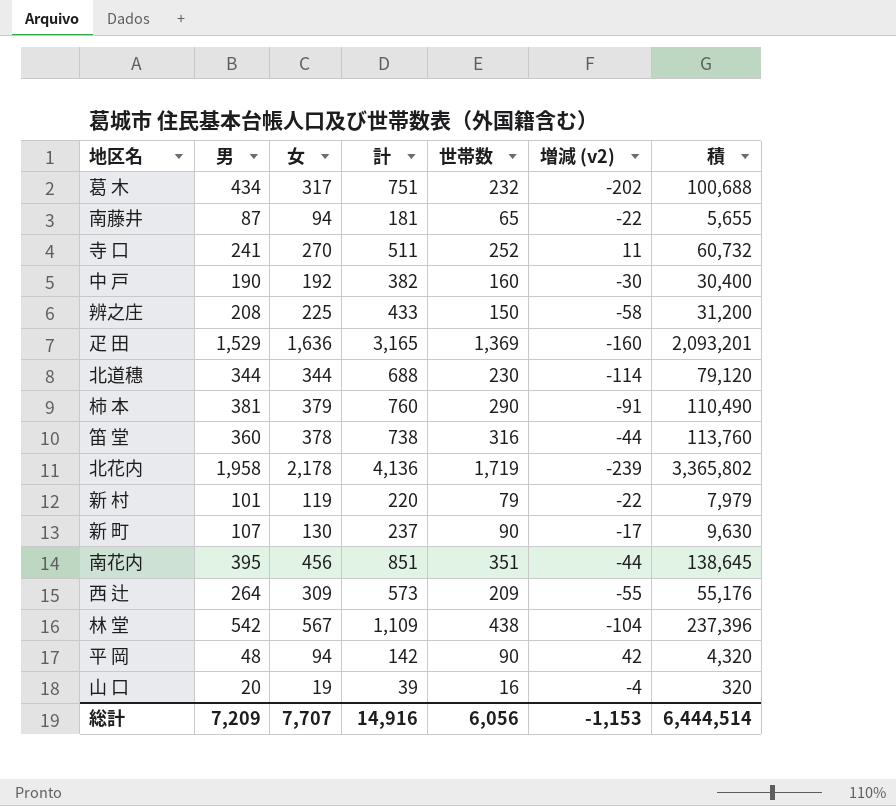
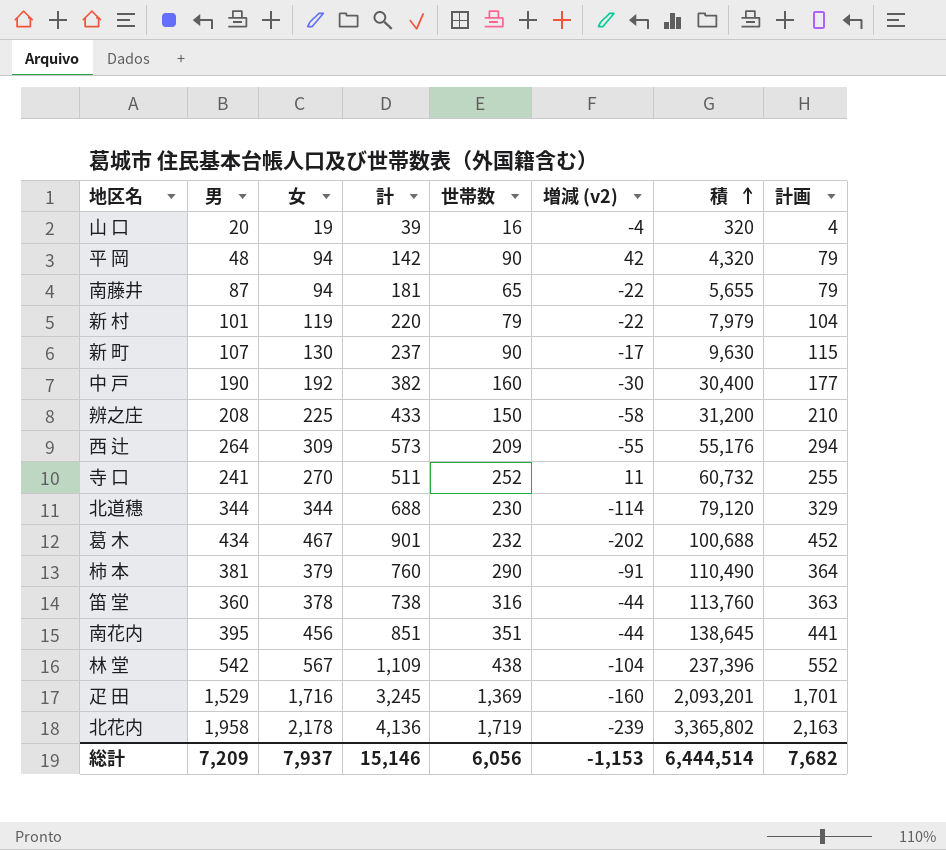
row order: none -> 積 ascending
column 計画 | formula: none -> [女] - 15
葛 木 | 女: 317 -> 467
葛 木 | 計: 751 -> 901
疋 田 | 女: 1,636 -> 1,716
疋 田 | 計: 3,165 -> 3,245
総計 | 女: 7,707 -> 7,937
総計 | 計: 14,916 -> 15,146

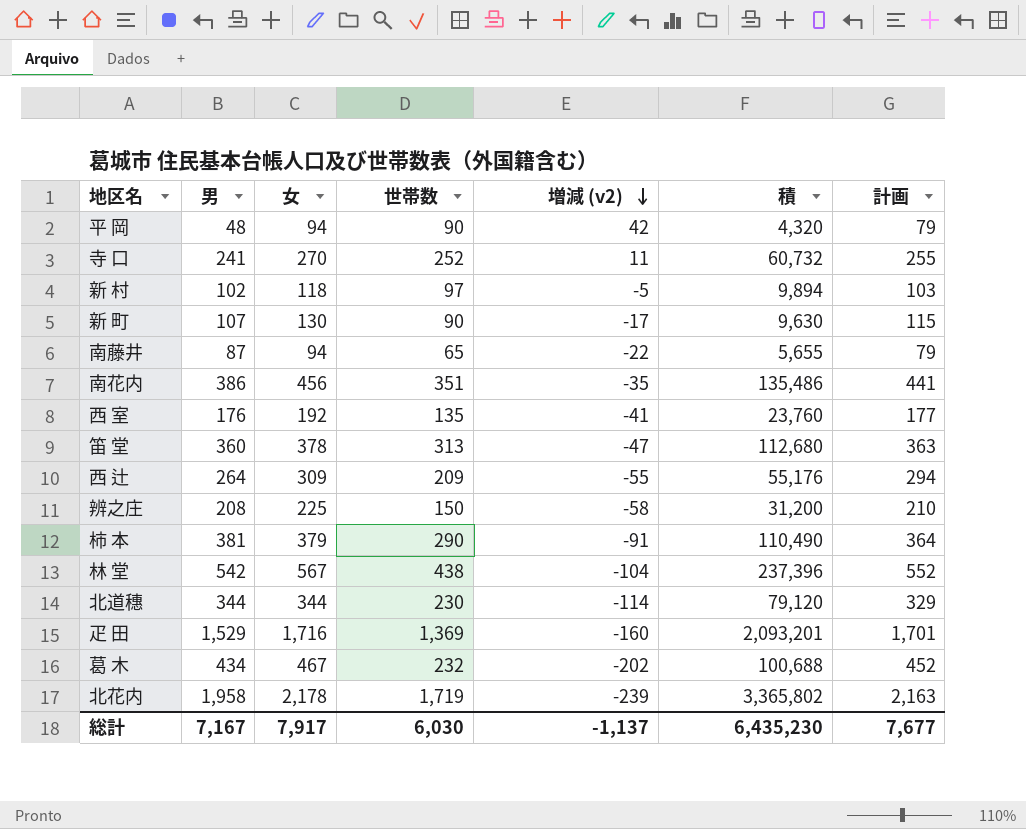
row order: 積 ascending -> 増減 (v2) descending
column 計 | formula: [男] + [女] -> none
row 山 口: 20 | 19 | 39 | 16 | -4 | 320 | 4 -> none
row 中 戸: 190 | 192 | 382 | 160 | -30 | 30,400 | 177 -> none
新 村 | 男: 101 -> 102
新 村 | 女: 119 -> 118
新 村 | 世帯数: 79 -> 97
新 村 | 増減 (v2): -22 -> -5
新 村 | 積: 7,979 -> 9,894
新 村 | 計画: 104 -> 103
南花内 | 男: 395 -> 386
南花内 | 増減 (v2): -44 -> -35
南花内 | 積: 138,645 -> 135,486
row 西 室: none -> 176 | 192 | 135 | -41 | 23,760 | 177
笛 堂 | 世帯数: 316 -> 313
笛 堂 | 増減 (v2): -44 -> -47
笛 堂 | 積: 113,760 -> 112,680
総計 | 男: 7,209 -> 7,167
総計 | 女: 7,937 -> 7,917
総計 | 世帯数: 6,056 -> 6,030
総計 | 増減 (v2): -1,153 -> -1,137
総計 | 積: 6,444,514 -> 6,435,230
総計 | 計画: 7,682 -> 7,677

